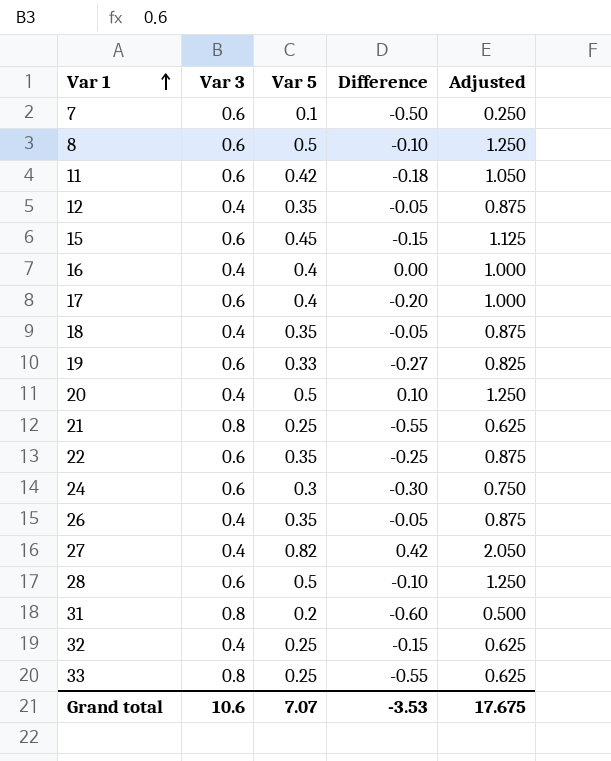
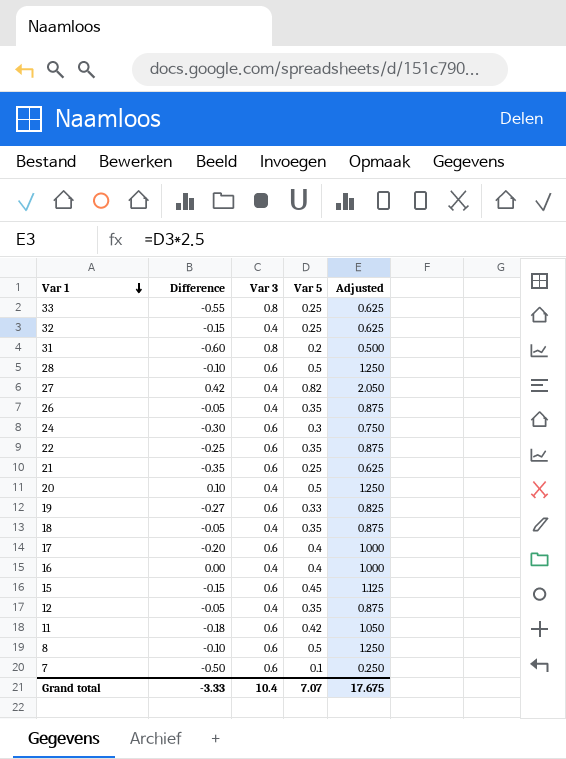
row order: Var 1 ascending -> Var 1 descending
column Difference | position: 4 -> 2
21 | Difference: -0.55 -> -0.35
21 | Var 3: 0.8 -> 0.6
Grand total | Difference: -3.53 -> -3.33
Grand total | Var 3: 10.6 -> 10.4

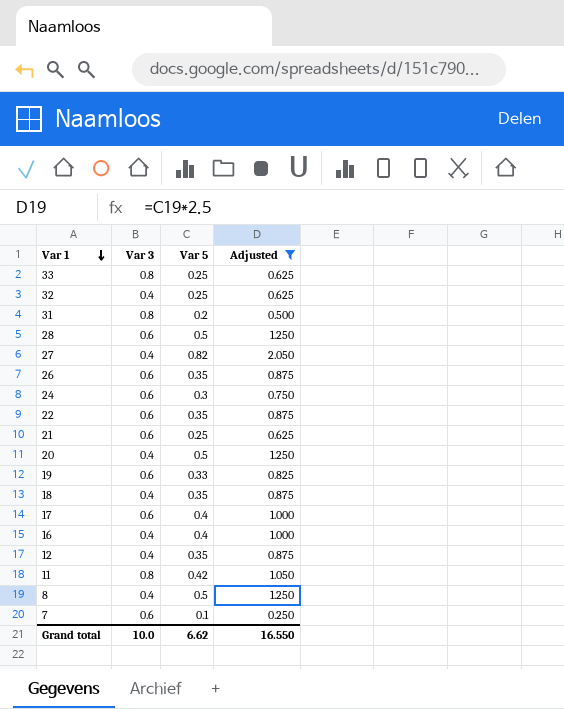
filter: none -> Adjusted != 1.125
column Difference | formula: [Var 5] - [Var 3] -> none
26 | Var 3: 0.4 -> 0.6
11 | Var 3: 0.6 -> 0.8
8 | Var 3: 0.6 -> 0.4
Grand total | Var 3: 10.4 -> 10.0
Grand total | Var 5: 7.07 -> 6.62
Grand total | Adjusted: 17.675 -> 16.550

